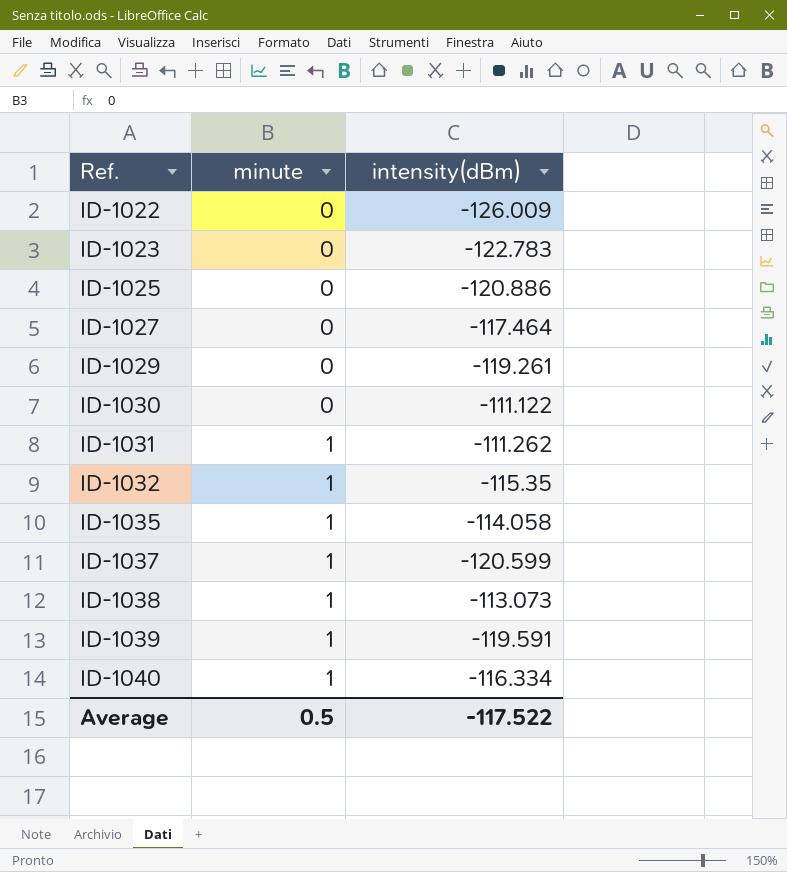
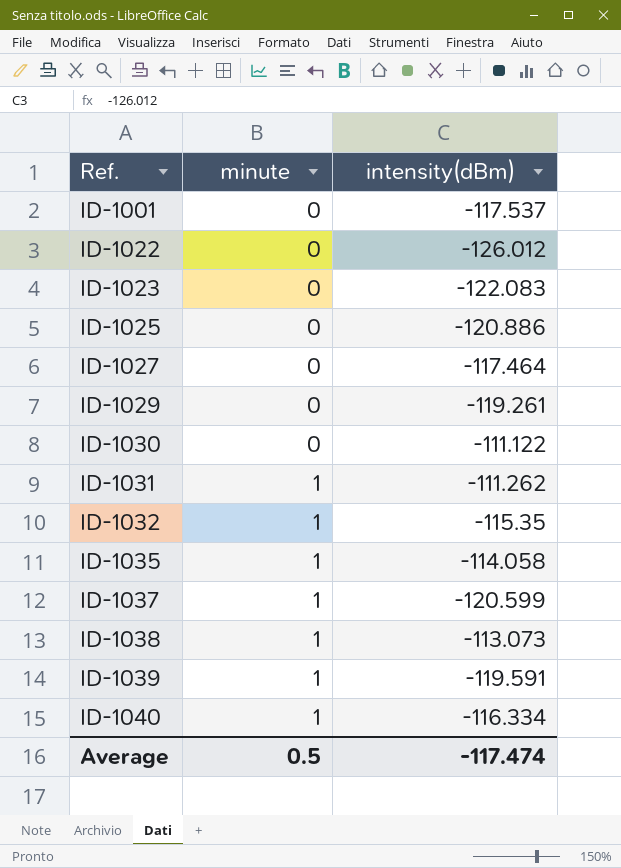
row ID-1001: none -> 0 | -117.537
ID-1022 | intensity(dBm): -126.009 -> -126.012
ID-1023 | intensity(dBm): -122.783 -> -122.083
Average | intensity(dBm): -117.522 -> -117.474

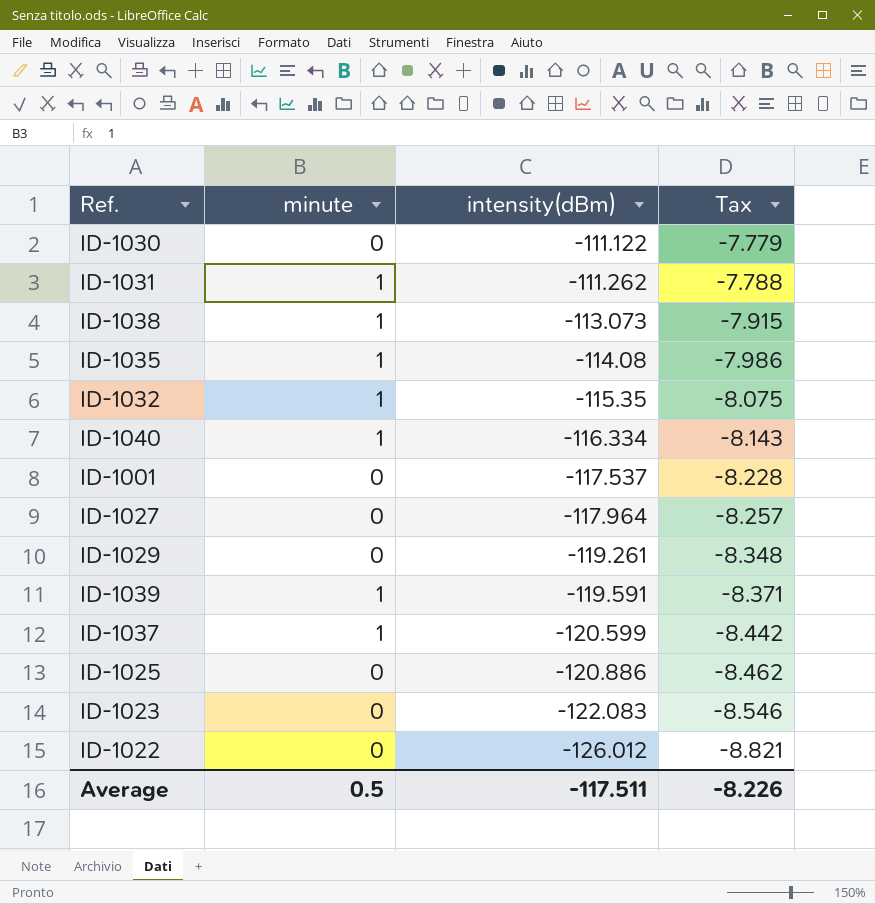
row order: Ref. ascending -> intensity(dBm) descending
column Tax | formula: none -> [intensity(dBm)] * 0.07
ID-1035 | intensity(dBm): -114.058 -> -114.08
ID-1027 | intensity(dBm): -117.464 -> -117.964
Average | intensity(dBm): -117.474 -> -117.511

